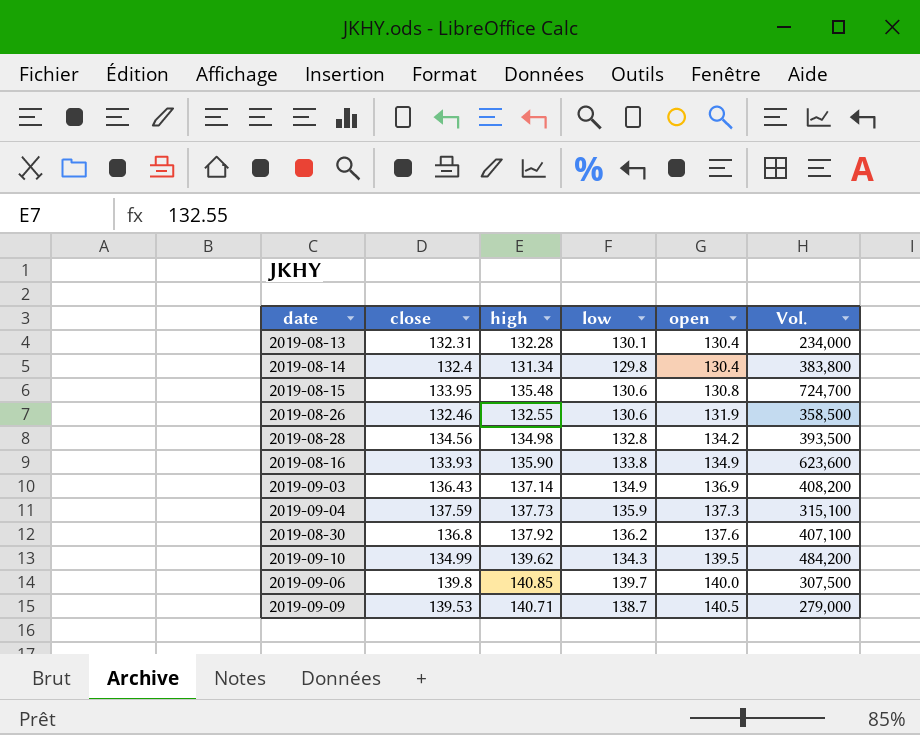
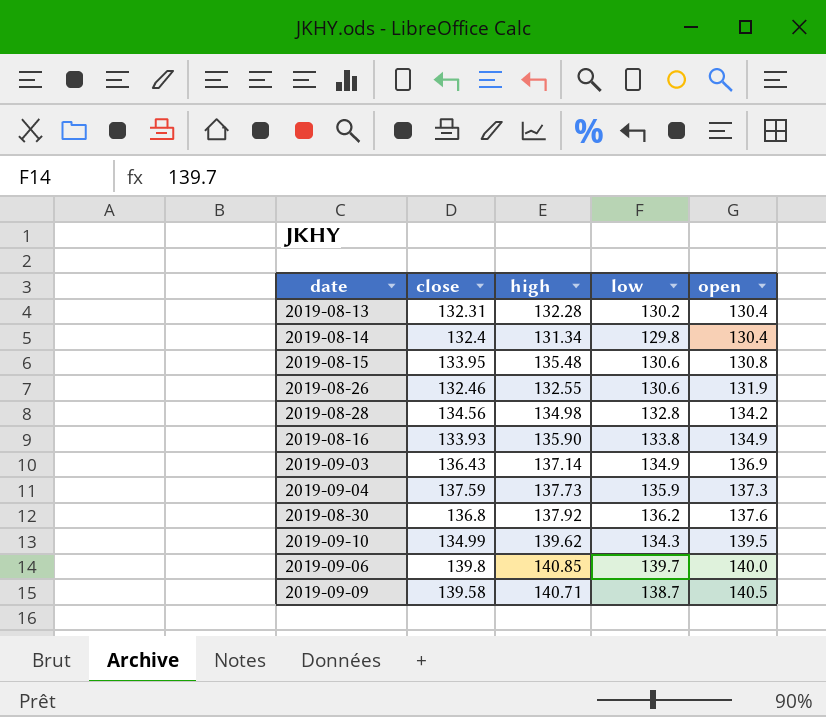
column Vol. | position: 6 -> none
2019-08-13 | low: 130.1 -> 130.2
2019-09-09 | close: 139.53 -> 139.58

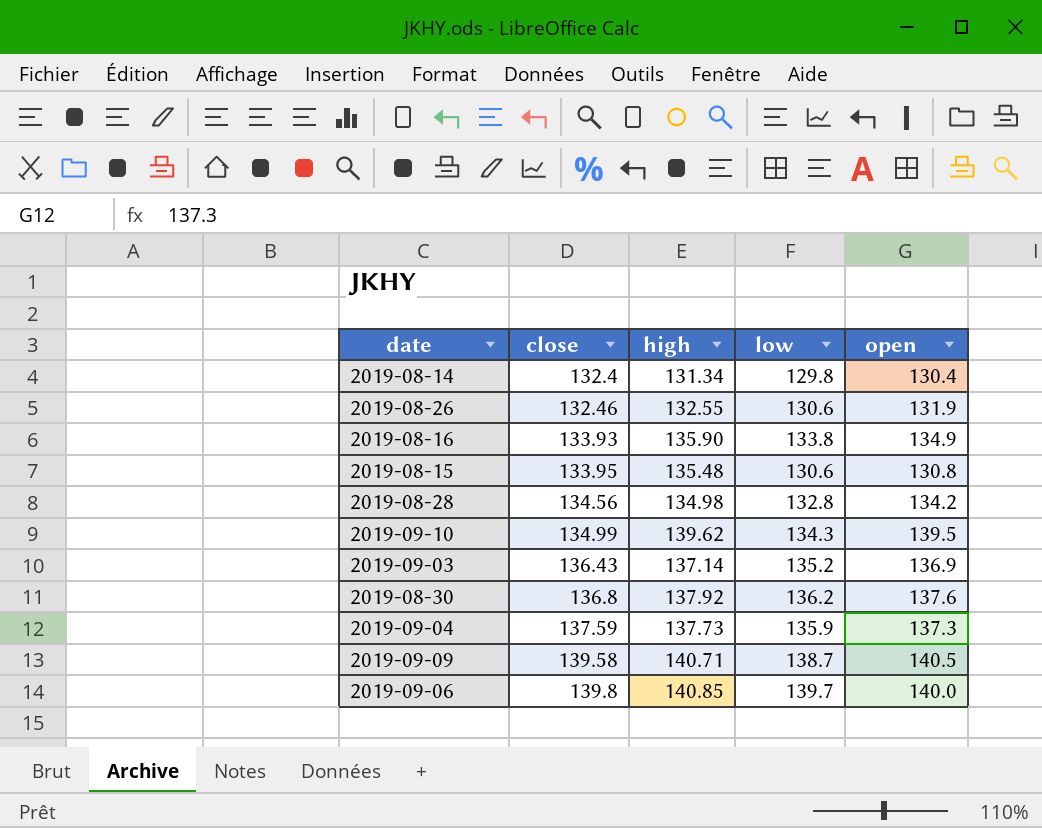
row order: open ascending -> close ascending
row 2019-08-13: 132.31 | 132.28 | 130.2 | 130.4 -> none
2019-09-03 | low: 134.9 -> 135.2

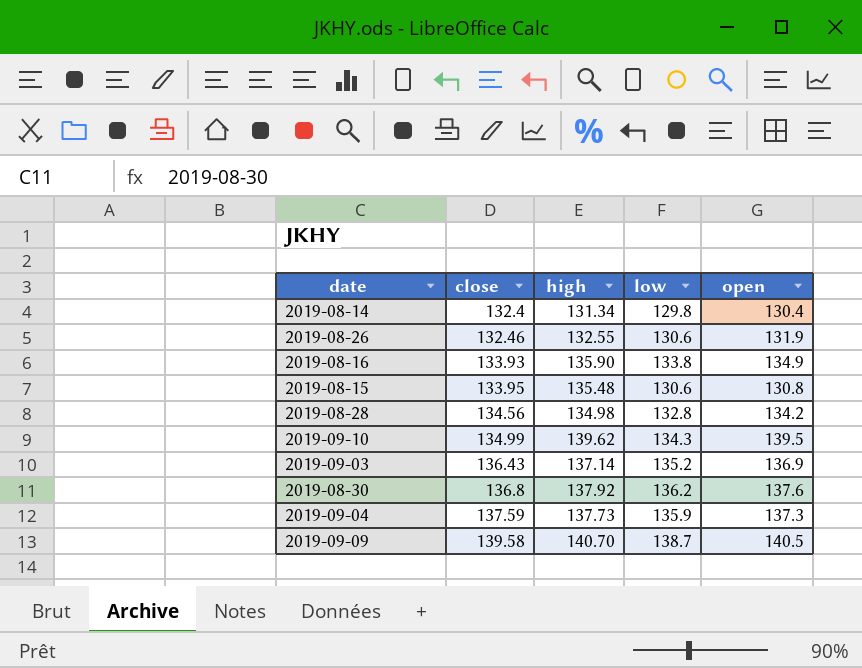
row 2019-09-06: 139.8 | 140.85 | 139.7 | 140.0 -> none
2019-09-09 | high: 140.71 -> 140.70

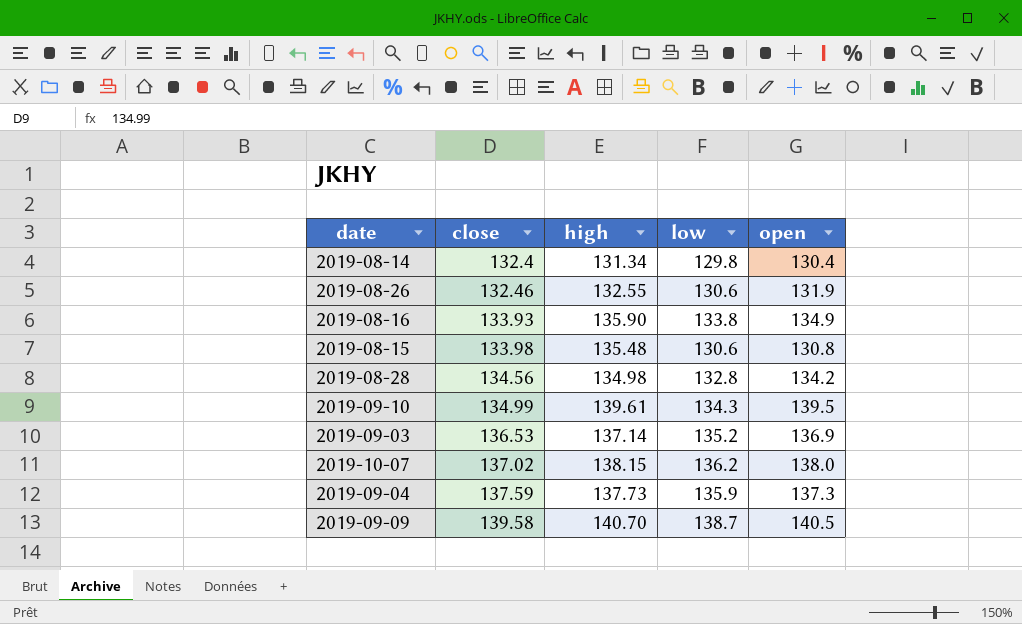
row 2019-08-30: 136.8 | 137.92 | 136.2 | 137.6 -> none
2019-08-15 | close: 133.95 -> 133.98
2019-09-10 | high: 139.62 -> 139.61
2019-09-03 | close: 136.43 -> 136.53
row 2019-10-07: none -> 137.02 | 138.15 | 136.2 | 138.0

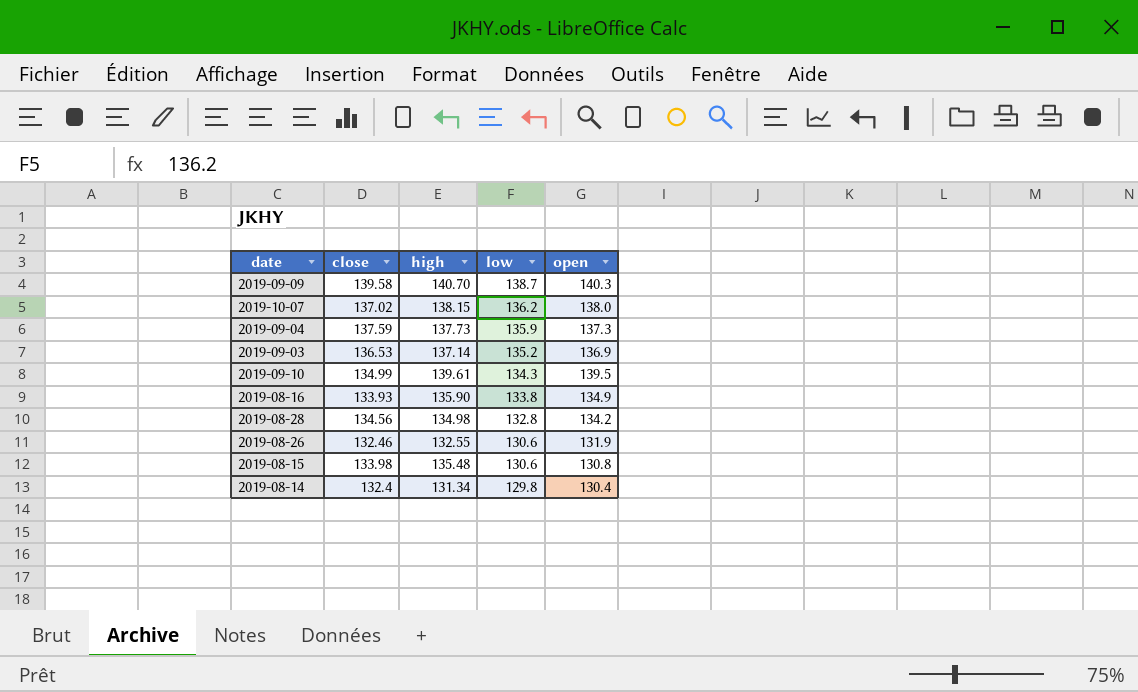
row order: close ascending -> low descending
2019-09-09 | open: 140.5 -> 140.3

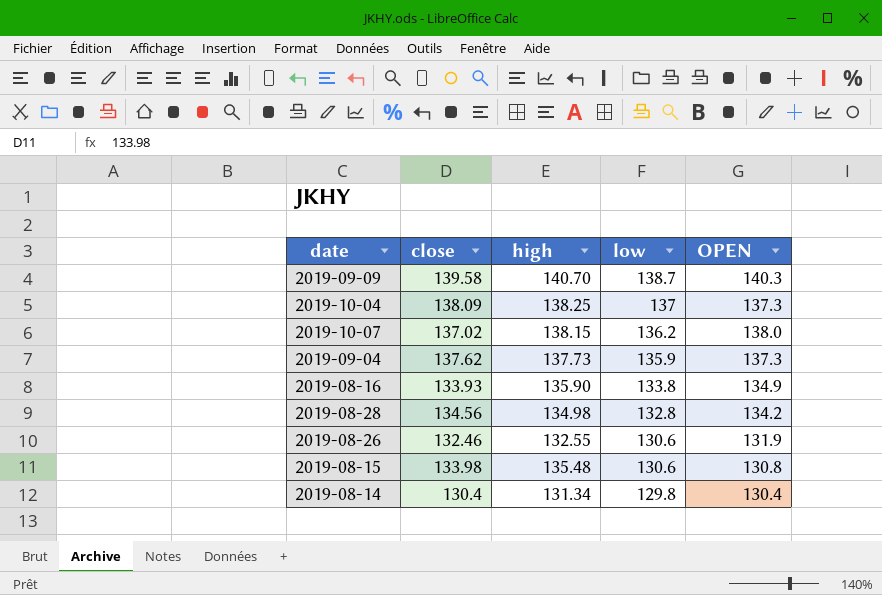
column name: open -> OPEN
row 2019-09-03: 136.53 | 137.14 | 135.2 | 136.9 -> none
row 2019-09-10: 134.99 | 139.61 | 134.3 | 139.5 -> none
row 2019-10-04: none -> 138.09 | 138.25 | 137 | 137.3
2019-09-04 | close: 137.59 -> 137.62
2019-08-14 | close: 132.4 -> 130.4

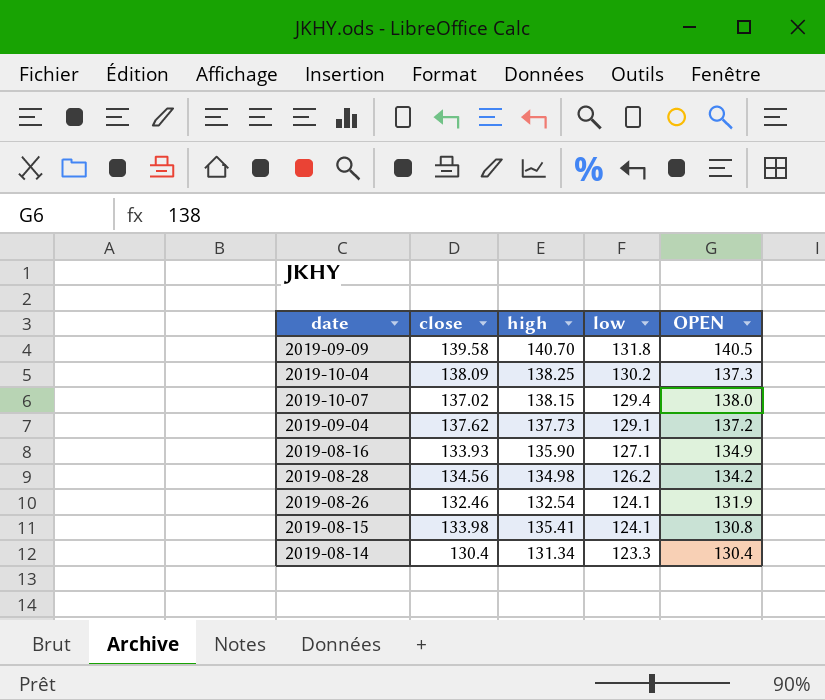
2019-09-09 | low: 138.7 -> 131.8
2019-09-09 | OPEN: 140.3 -> 140.5
2019-10-04 | low: 137 -> 130.2
2019-10-07 | low: 136.2 -> 129.4
2019-09-04 | low: 135.9 -> 129.1
2019-09-04 | OPEN: 137.3 -> 137.2
2019-08-16 | low: 133.8 -> 127.1
2019-08-28 | low: 132.8 -> 126.2
2019-08-26 | high: 132.55 -> 132.54
2019-08-26 | low: 130.6 -> 124.1
2019-08-15 | high: 135.48 -> 135.41
2019-08-15 | low: 130.6 -> 124.1
2019-08-14 | low: 129.8 -> 123.3

